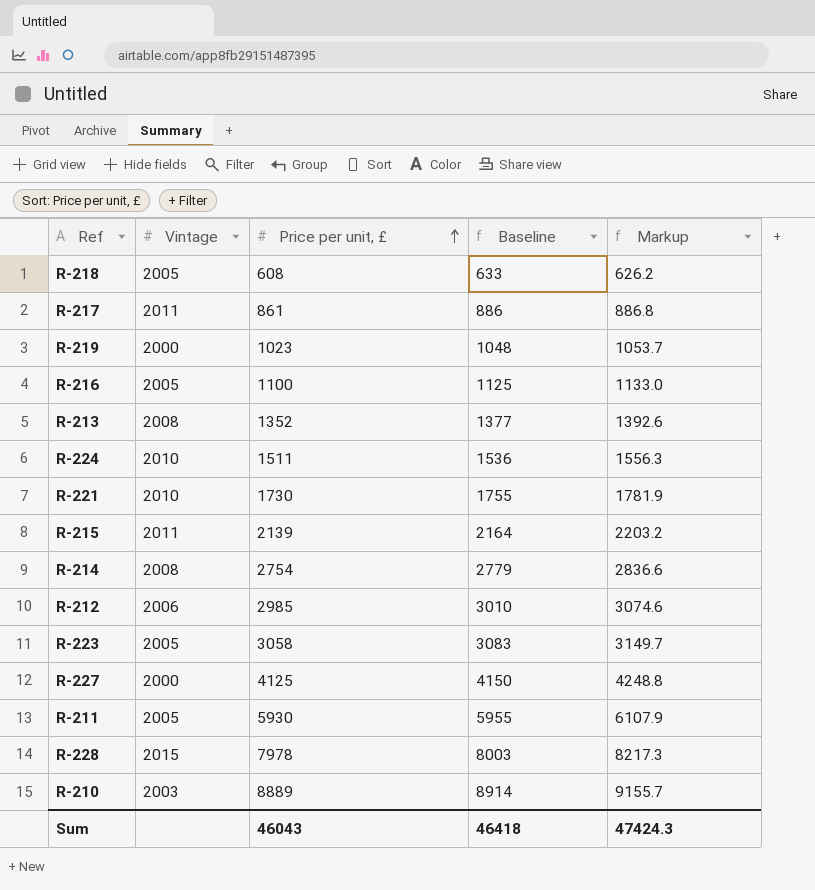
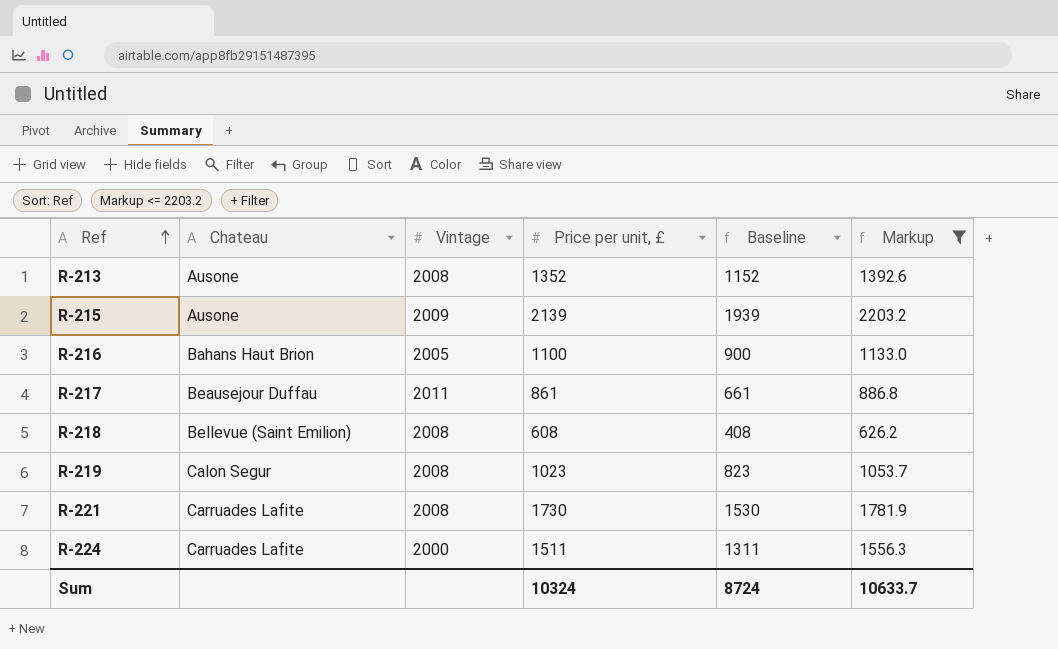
filter: none -> Markup <= 2203.2
row order: Price per unit, £ ascending -> Ref ascending
column Chateau | position: none -> 2
column Baseline | formula: [Price per unit, £] + 25 -> [Price per unit, £] - 200
R-215 | Vintage: 2011 -> 2009
R-218 | Vintage: 2005 -> 2008
R-219 | Vintage: 2000 -> 2008
R-221 | Vintage: 2010 -> 2008
R-224 | Vintage: 2010 -> 2000
Sum | Price per unit, £: 46043 -> 10324
Sum | Baseline: 46418 -> 8724
Sum | Markup: 47424.3 -> 10633.7

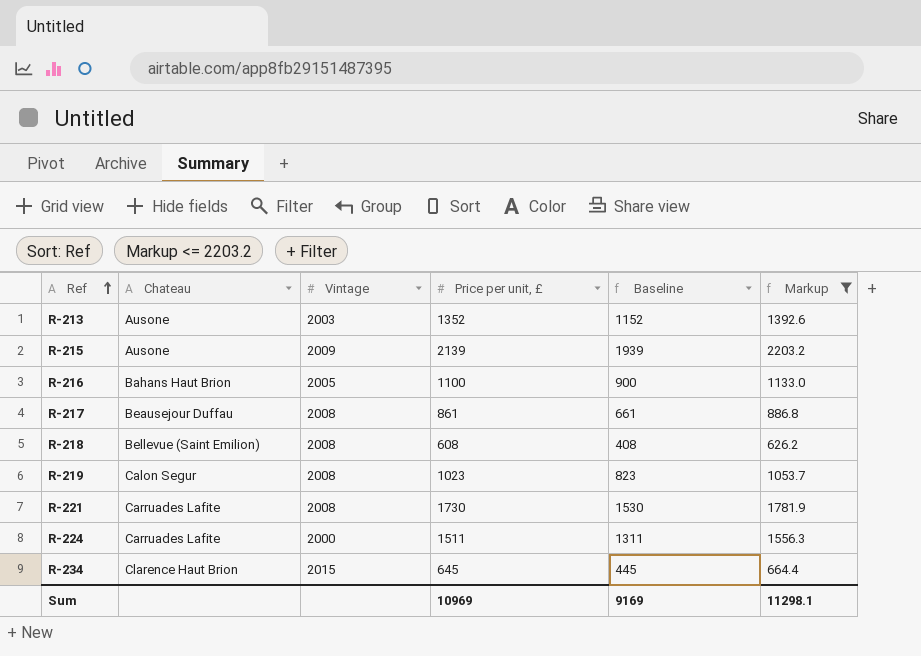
R-213 | Vintage: 2008 -> 2003
R-217 | Vintage: 2011 -> 2008
row R-234: none -> Clarence Haut Brion | 2015 | 645 | 445 | 664.4
Sum | Price per unit, £: 10324 -> 10969
Sum | Baseline: 8724 -> 9169
Sum | Markup: 10633.7 -> 11298.1

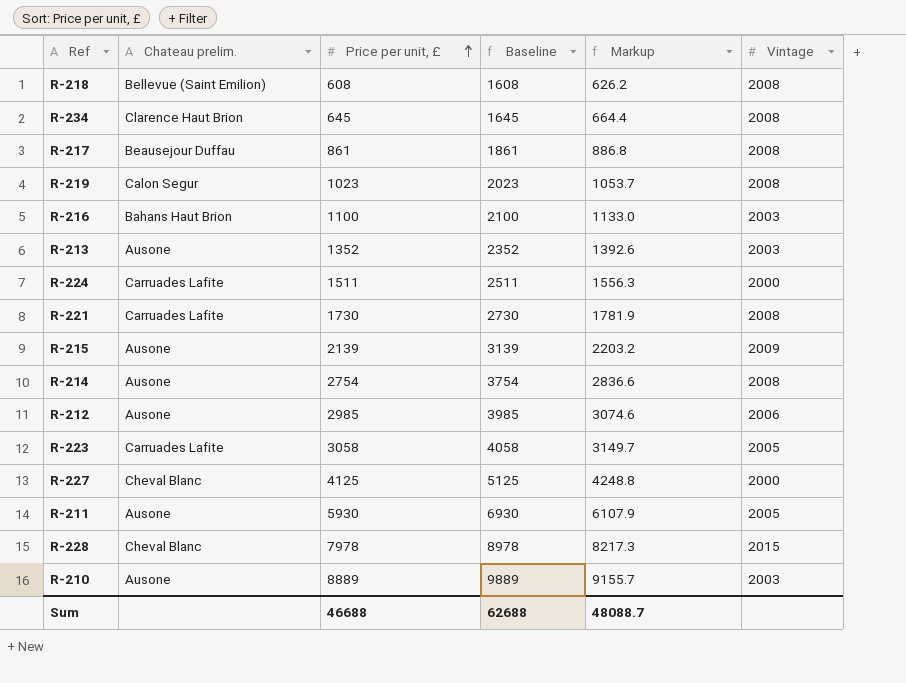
filter: Markup <= 2203.2 -> none
row order: Ref ascending -> Price per unit, £ ascending
column name: Chateau -> Chateau prelim.
column Baseline | formula: [Price per unit, £] - 200 -> [Price per unit, £] + 1000
column Vintage | position: 3 -> 6
R-234 | Vintage: 2015 -> 2008
R-216 | Vintage: 2005 -> 2003
Sum | Price per unit, £: 10969 -> 46688
Sum | Baseline: 9169 -> 62688
Sum | Markup: 11298.1 -> 48088.7

